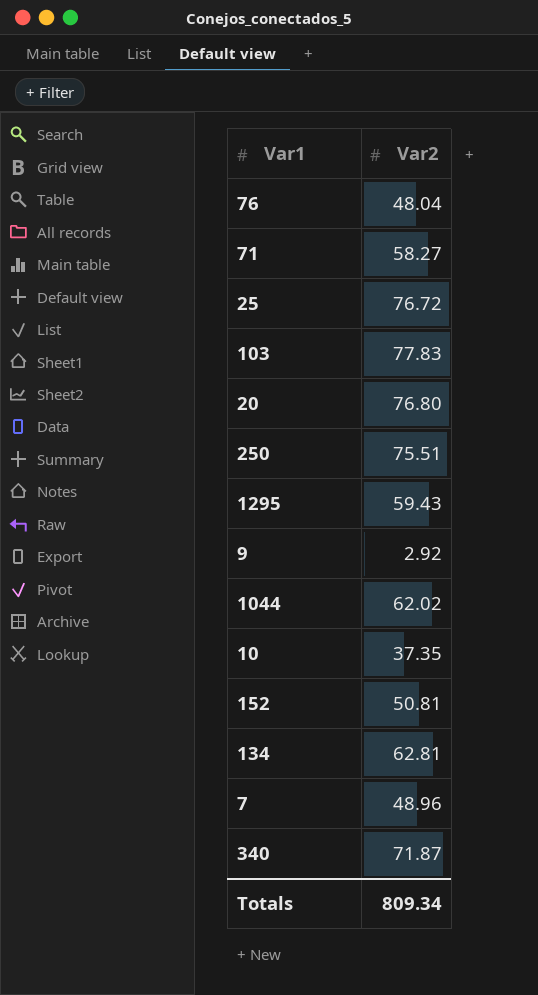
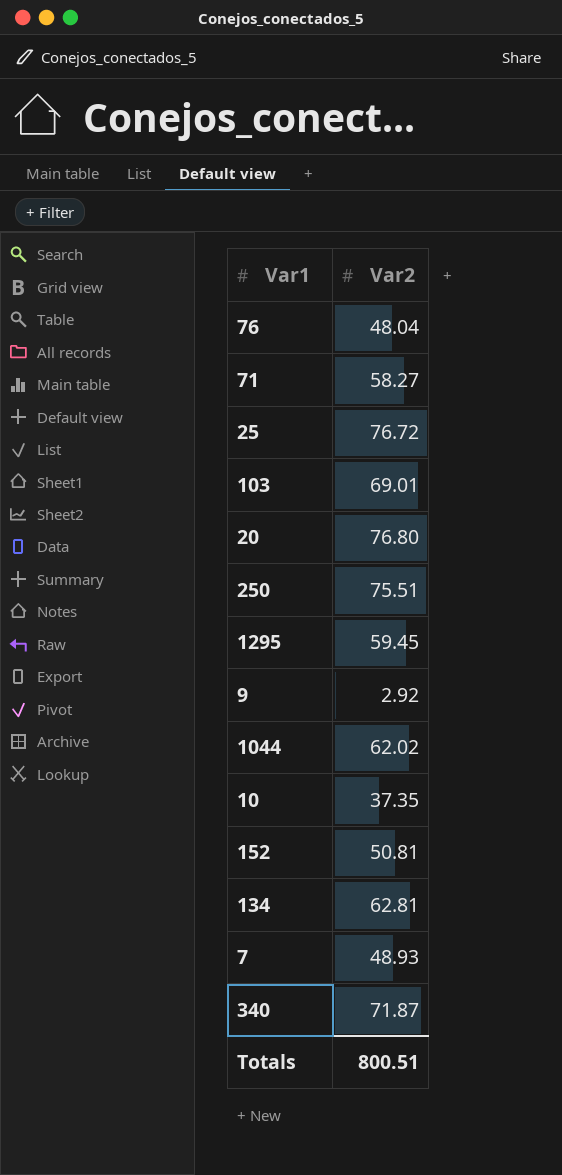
103 | Var2: 77.83 -> 69.01
1295 | Var2: 59.43 -> 59.45
7 | Var2: 48.96 -> 48.93
Totals | Var2: 809.34 -> 800.51

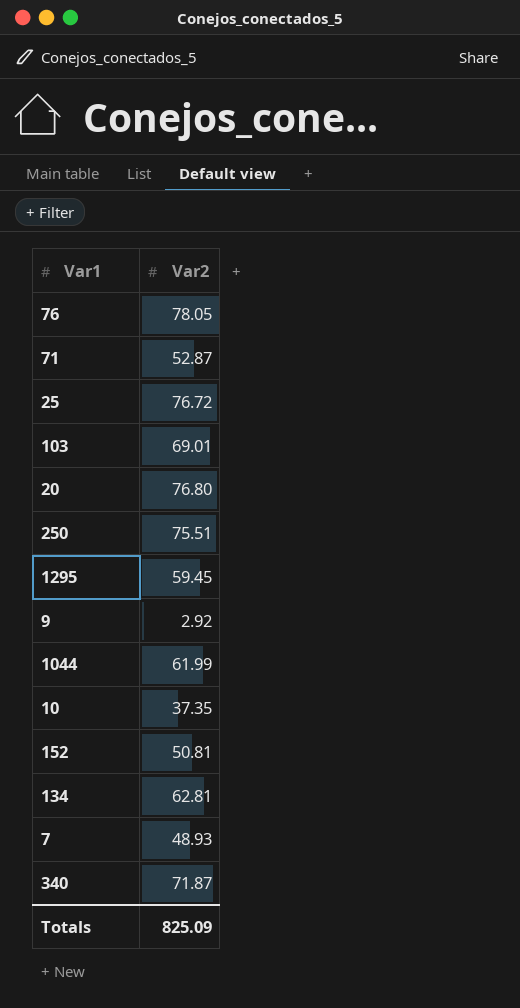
76 | Var2: 48.04 -> 78.05
71 | Var2: 58.27 -> 52.87
1044 | Var2: 62.02 -> 61.99
Totals | Var2: 800.51 -> 825.09

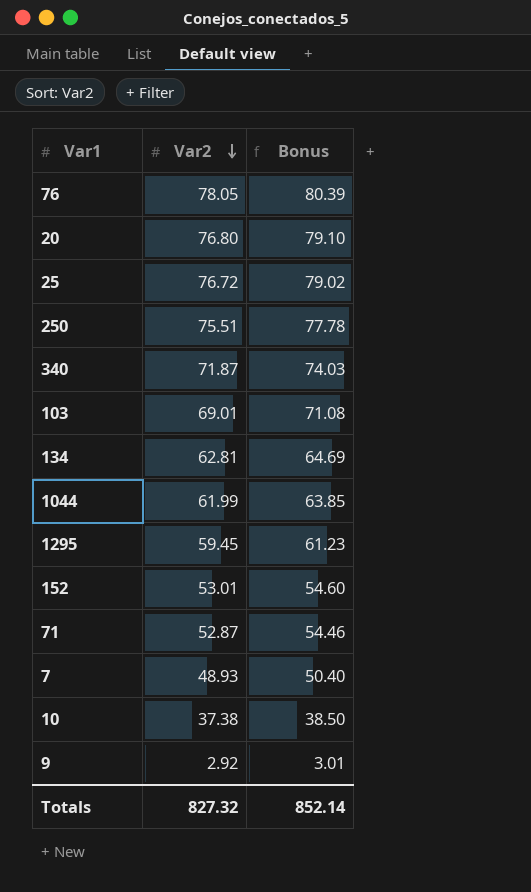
row order: none -> Var2 descending
column Bonus | formula: none -> [Var2] * 1.03
152 | Var2: 50.81 -> 53.01
10 | Var2: 37.35 -> 37.38
Totals | Var2: 825.09 -> 827.32

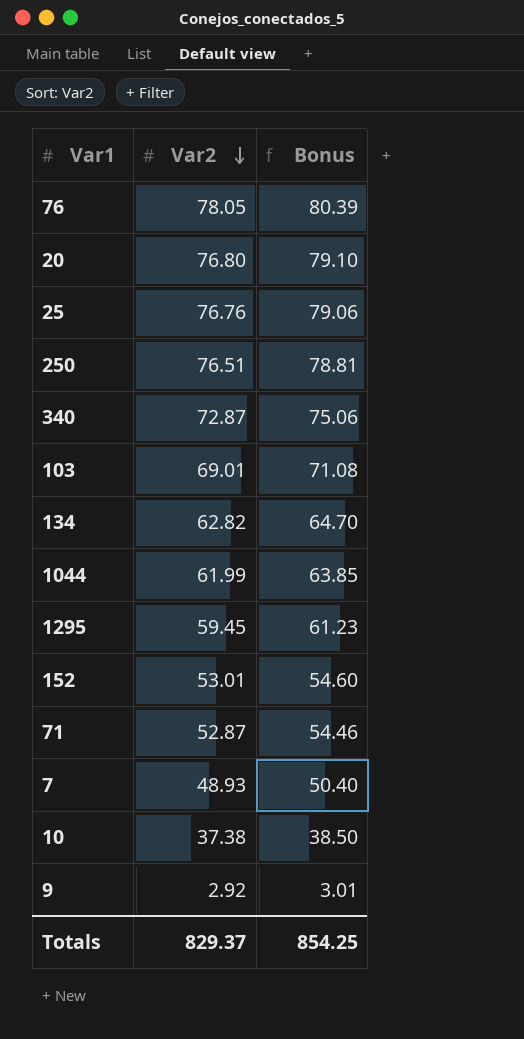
25 | Var2: 76.72 -> 76.76
25 | Bonus: 79.02 -> 79.06
250 | Var2: 75.51 -> 76.51
250 | Bonus: 77.78 -> 78.81
340 | Var2: 71.87 -> 72.87
340 | Bonus: 74.03 -> 75.06
134 | Var2: 62.81 -> 62.82
134 | Bonus: 64.69 -> 64.70
Totals | Var2: 827.32 -> 829.37
Totals | Bonus: 852.14 -> 854.25

